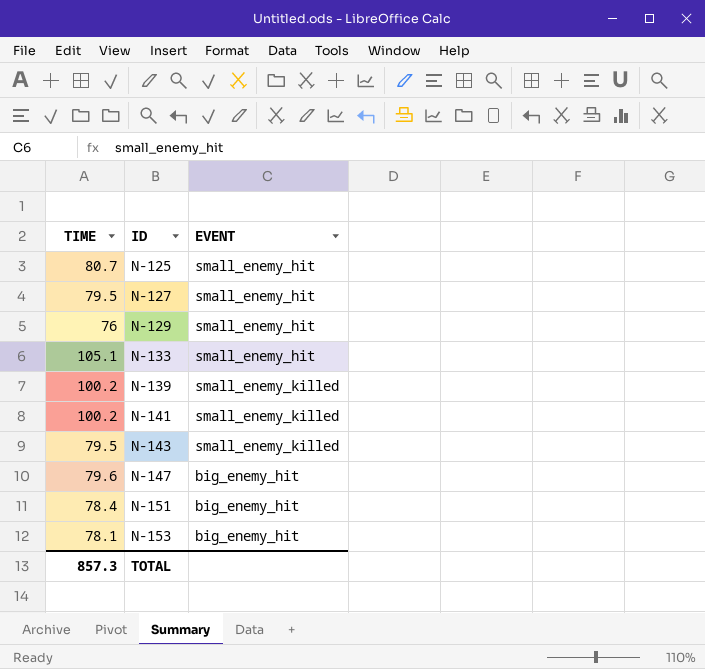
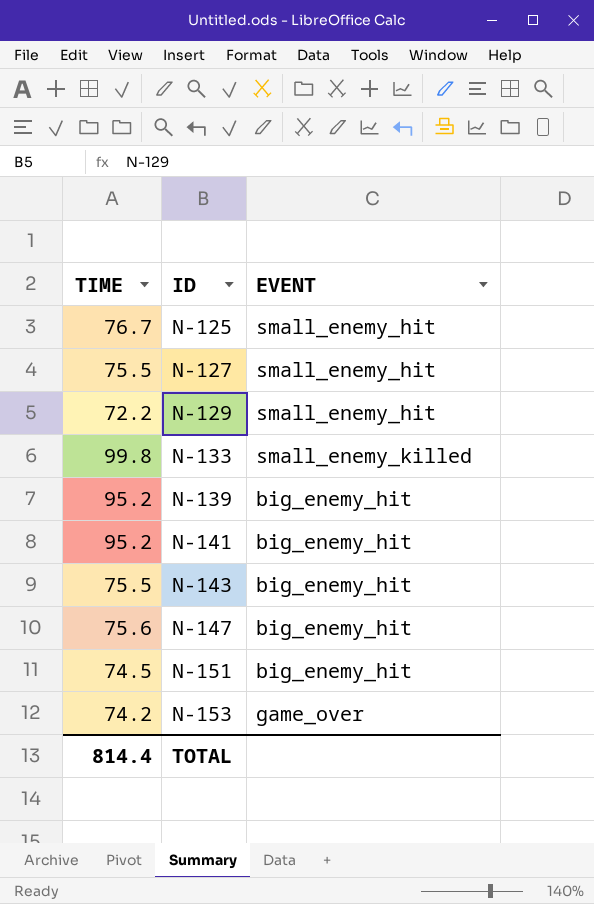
N-125 | TIME: 80.7 -> 76.7
N-127 | TIME: 79.5 -> 75.5
N-129 | TIME: 76 -> 72.2
N-133 | TIME: 105.1 -> 99.8
N-133 | EVENT: small_enemy_hit -> small_enemy_killed
N-139 | TIME: 100.2 -> 95.2
N-139 | EVENT: small_enemy_killed -> big_enemy_hit
N-141 | TIME: 100.2 -> 95.2
N-141 | EVENT: small_enemy_killed -> big_enemy_hit
N-143 | TIME: 79.5 -> 75.5
N-143 | EVENT: small_enemy_killed -> big_enemy_hit
N-147 | TIME: 79.6 -> 75.6
N-151 | TIME: 78.4 -> 74.5
N-153 | TIME: 78.1 -> 74.2
N-153 | EVENT: big_enemy_hit -> game_over
TOTAL | TIME: 857.3 -> 814.4

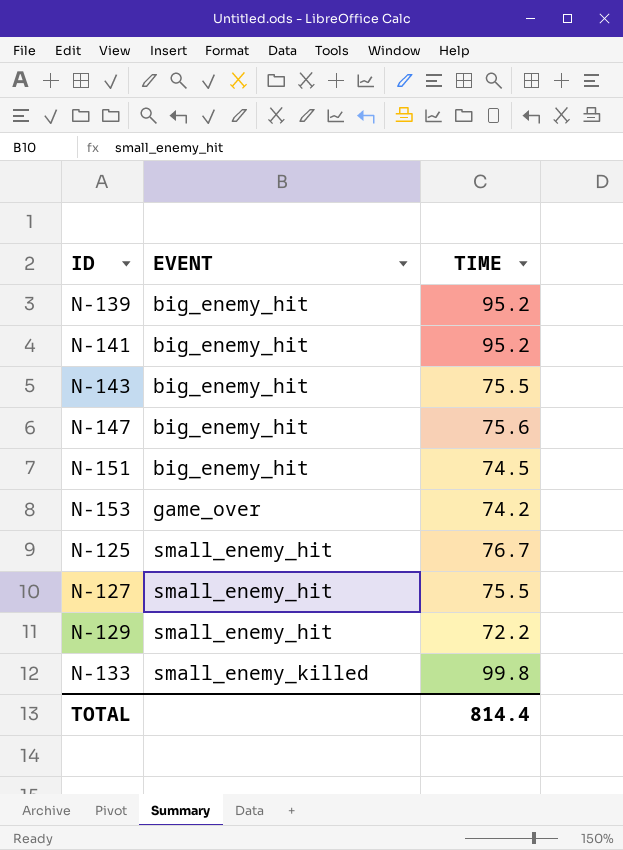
row order: ID ascending -> EVENT ascending
column TIME | position: 1 -> 3

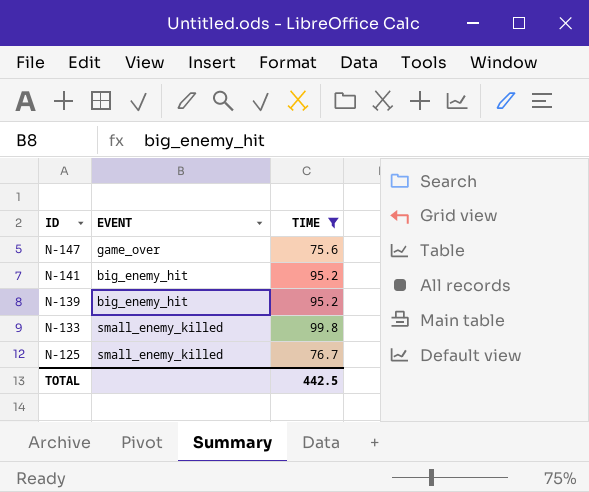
filter: none -> TIME >= 75.6
row order: EVENT ascending -> ID descending
N-147 | EVENT: big_enemy_hit -> game_over
N-125 | EVENT: small_enemy_hit -> small_enemy_killed
TOTAL | TIME: 814.4 -> 442.5

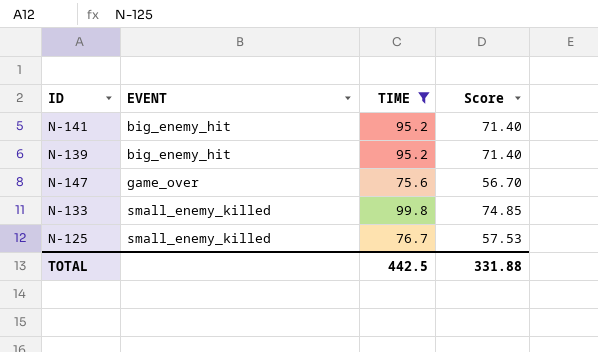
row order: ID descending -> EVENT ascending
column Score | formula: none -> [TIME] * 0.75

